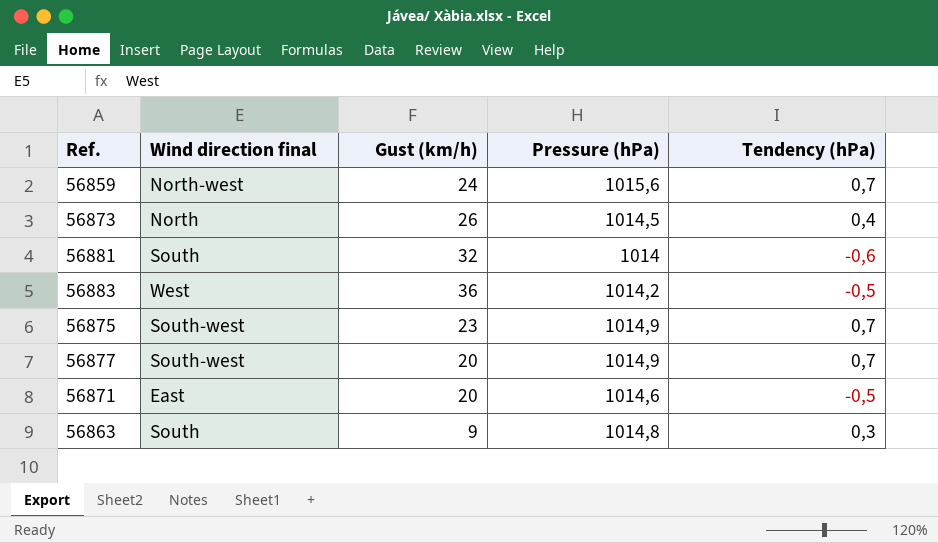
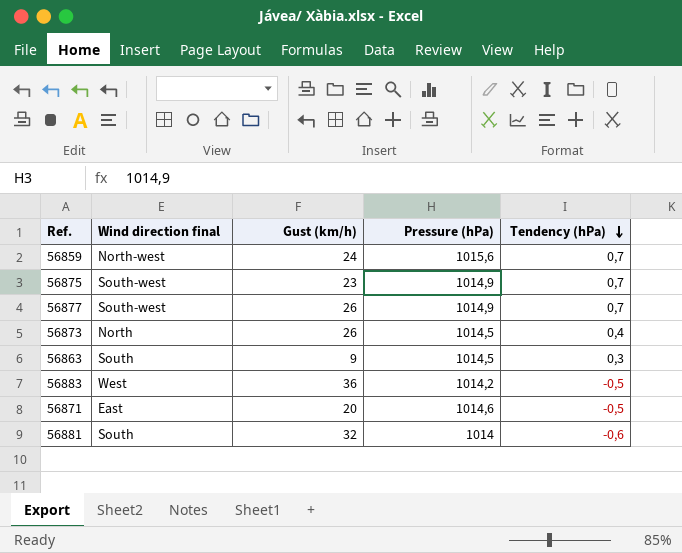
row order: none -> Tendency (hPa) descending
56877 | Gust (km/h): 20 -> 26
56863 | Pressure (hPa): 1014,8 -> 1014,5

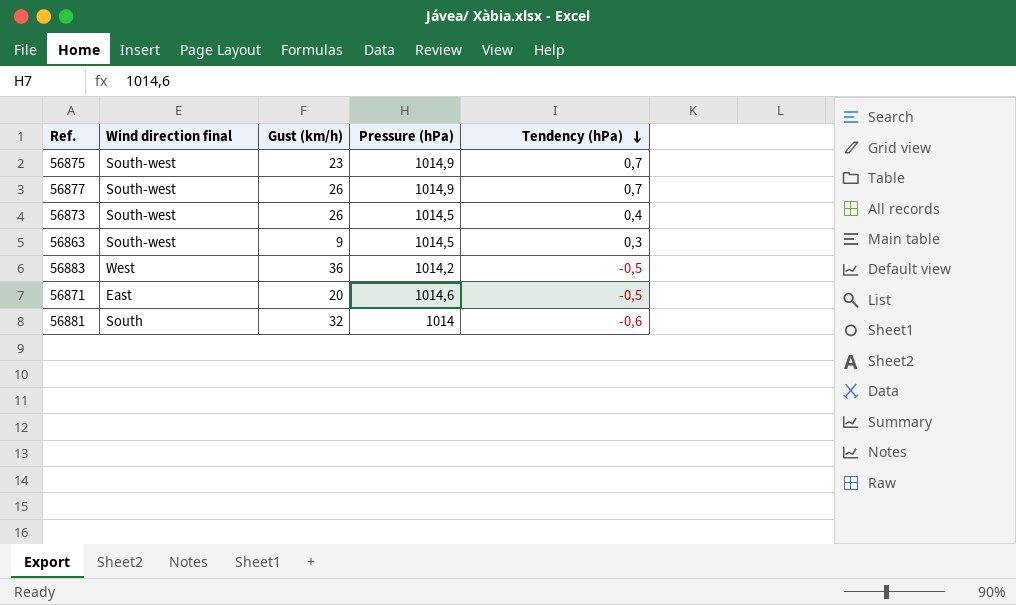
row 56859: North-west | 24 | 1015,6 | 0,7 -> none
56873 | Wind direction final: North -> South-west
56863 | Wind direction final: South -> South-west

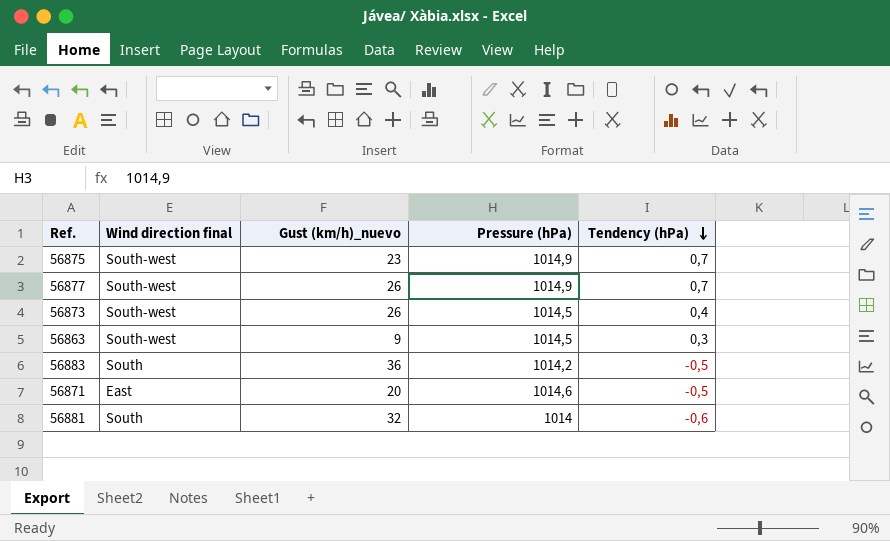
column name: Gust (km/h) -> Gust (km/h)_nuevo
56883 | Wind direction final: West -> South

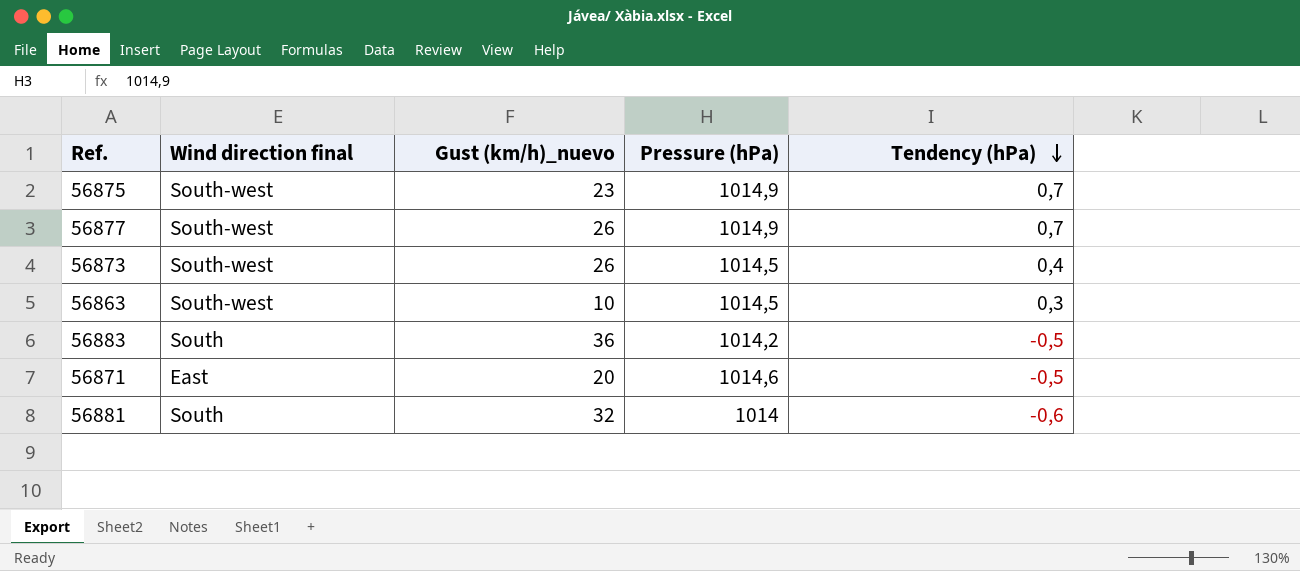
56863 | Gust (km/h)_nuevo: 9 -> 10

